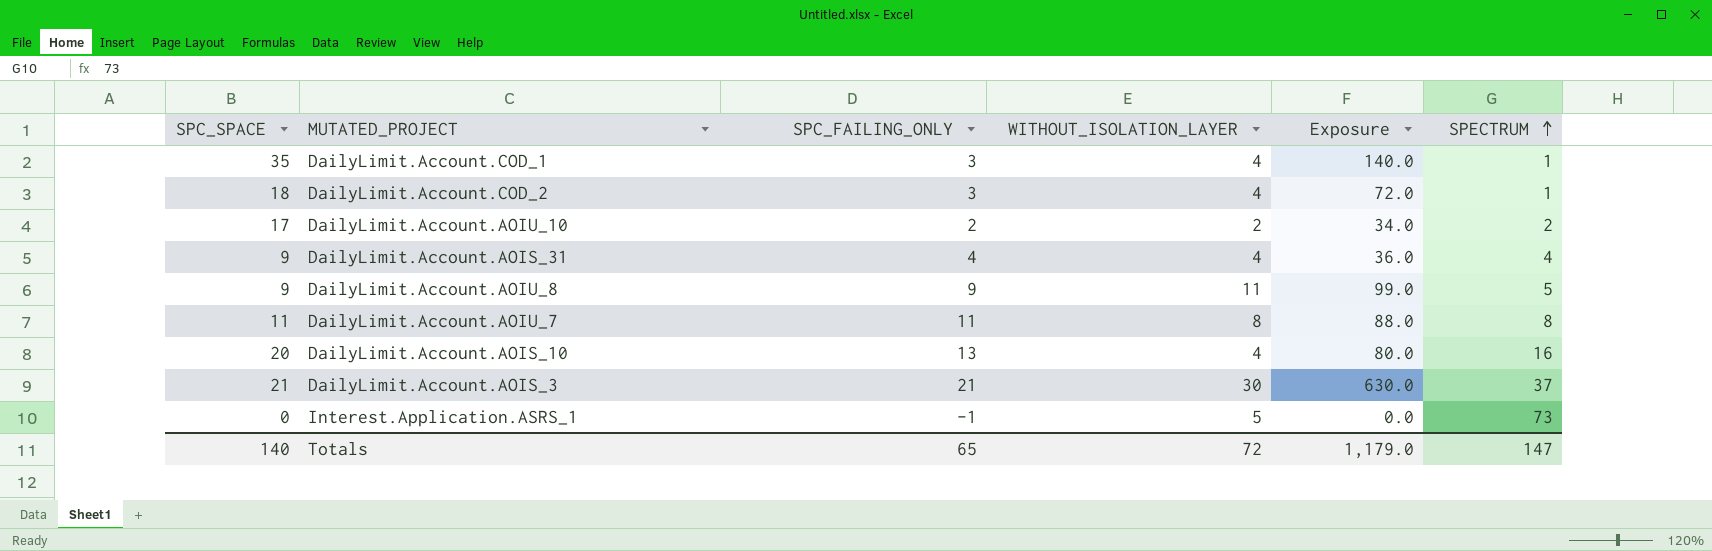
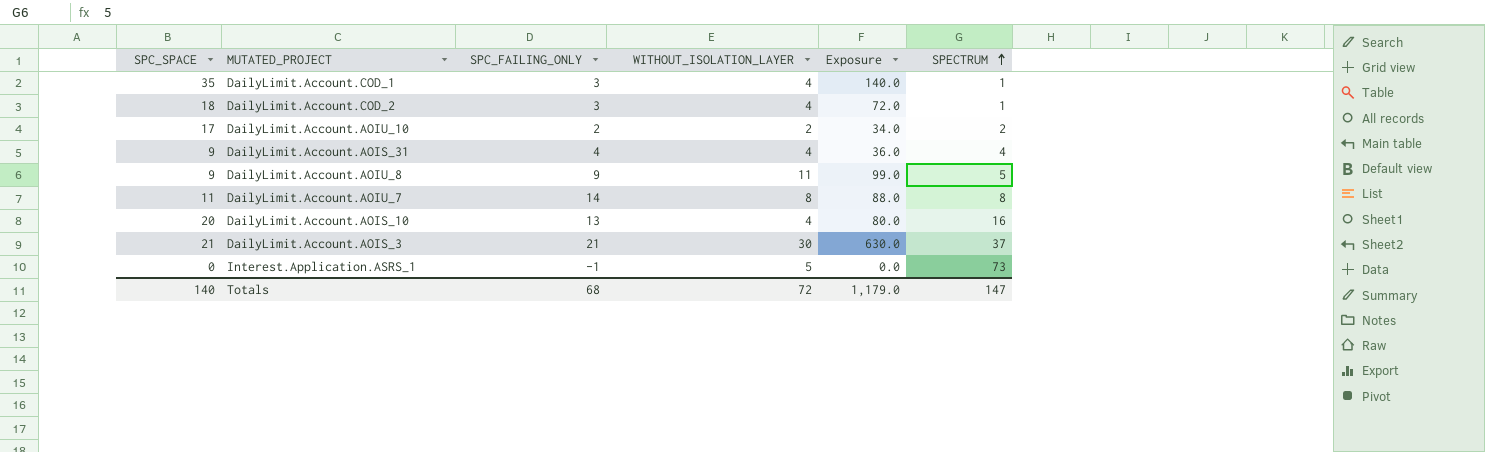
DailyLimit.Account.AOIU_7 | SPC_FAILING_ONLY: 11 -> 14
Totals | SPC_FAILING_ONLY: 65 -> 68

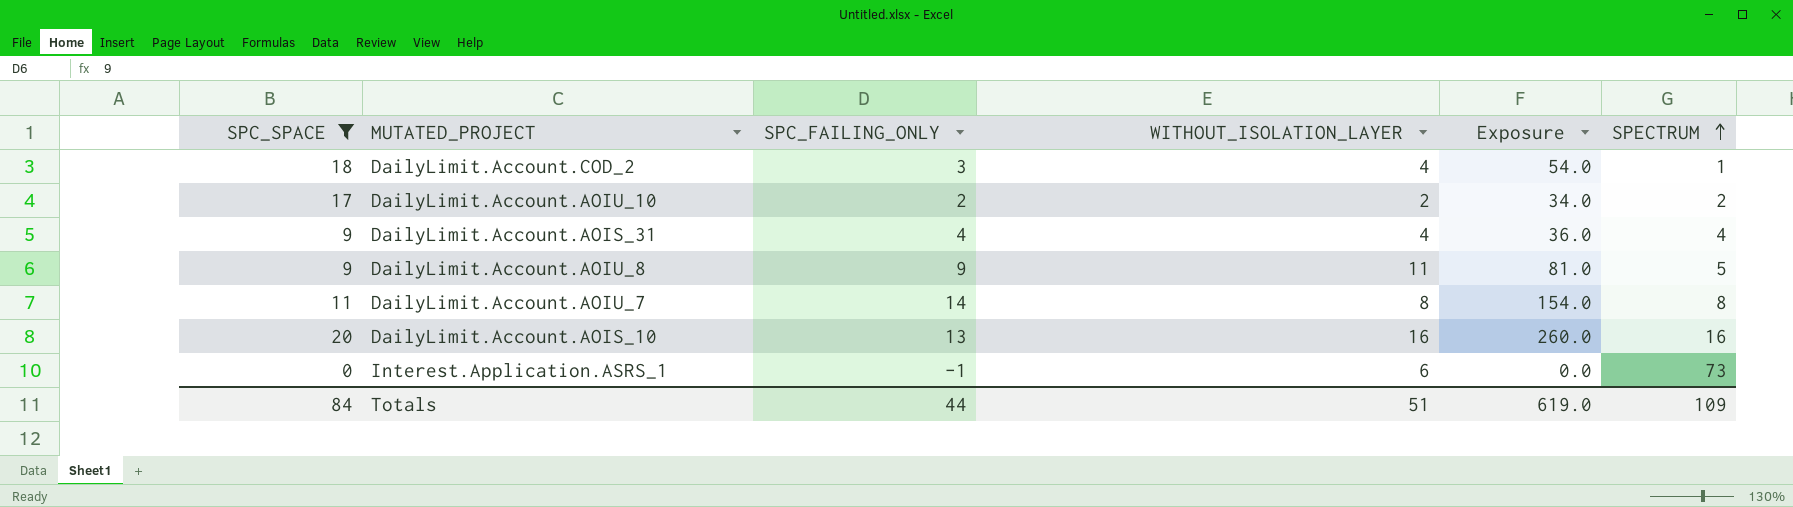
filter: none -> SPC_SPACE <= 20
column Exposure | formula: [SPC_SPACE] * [WITHOUT_ISOLATION_LAYER] -> [SPC_SPACE] * [SPC_FAILING_ONLY]
DailyLimit.Account.AOIS_10 | WITHOUT_ISOLATION_LAYER: 4 -> 16
Interest.Application.ASRS_1 | WITHOUT_ISOLATION_LAYER: 5 -> 6
Totals | SPC_SPACE: 140 -> 84
Totals | SPC_FAILING_ONLY: 68 -> 44
Totals | WITHOUT_ISOLATION_LAYER: 72 -> 51
Totals | Exposure: 1,179.0 -> 619.0
Totals | SPECTRUM: 147 -> 109

